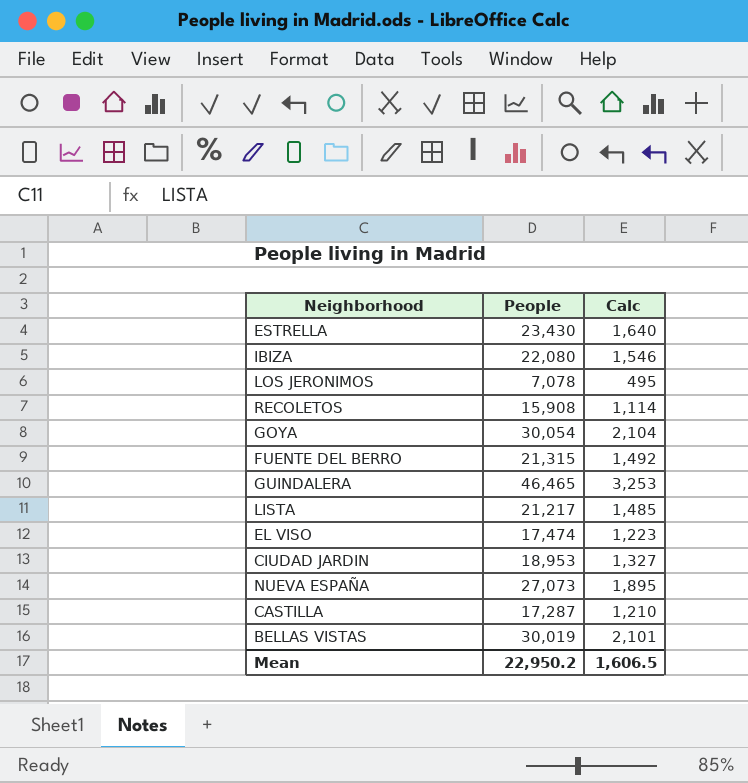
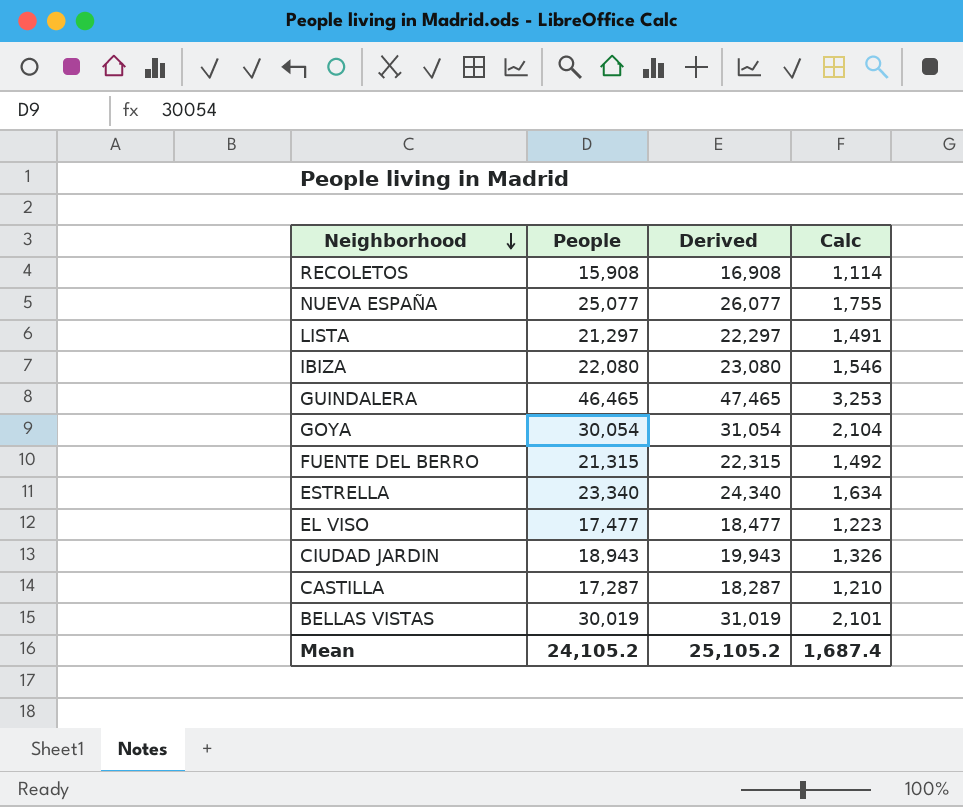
row order: none -> Neighborhood descending
column Derived | formula: none -> [People] + 1000
row LOS JERONIMOS: 7,078 | 495 -> none
NUEVA ESPAÑA | People: 27,073 -> 25,077
NUEVA ESPAÑA | Calc: 1,895 -> 1,755
LISTA | People: 21,217 -> 21,297
LISTA | Calc: 1,485 -> 1,491
ESTRELLA | People: 23,430 -> 23,340
ESTRELLA | Calc: 1,640 -> 1,634
EL VISO | People: 17,474 -> 17,477
CIUDAD JARDIN | People: 18,953 -> 18,943
CIUDAD JARDIN | Calc: 1,327 -> 1,326
Mean | People: 22,950.2 -> 24,105.2
Mean | Calc: 1,606.5 -> 1,687.4

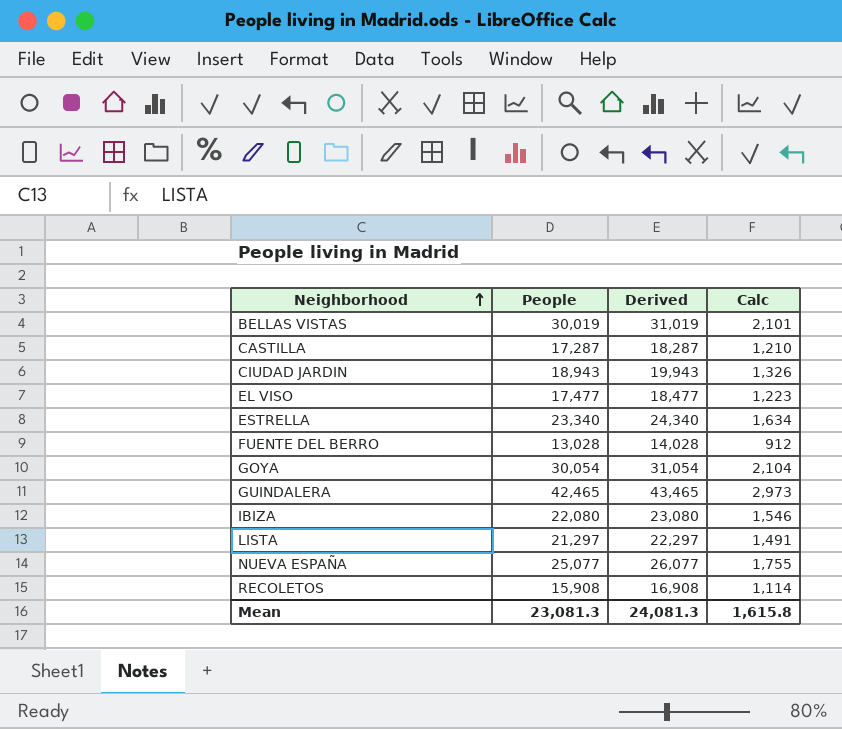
row order: Neighborhood descending -> Neighborhood ascending
FUENTE DEL BERRO | People: 21,315 -> 13,028
FUENTE DEL BERRO | Derived: 22,315 -> 14,028
FUENTE DEL BERRO | Calc: 1,492 -> 912
GUINDALERA | People: 46,465 -> 42,465
GUINDALERA | Derived: 47,465 -> 43,465
GUINDALERA | Calc: 3,253 -> 2,973
Mean | People: 24,105.2 -> 23,081.3
Mean | Derived: 25,105.2 -> 24,081.3
Mean | Calc: 1,687.4 -> 1,615.8

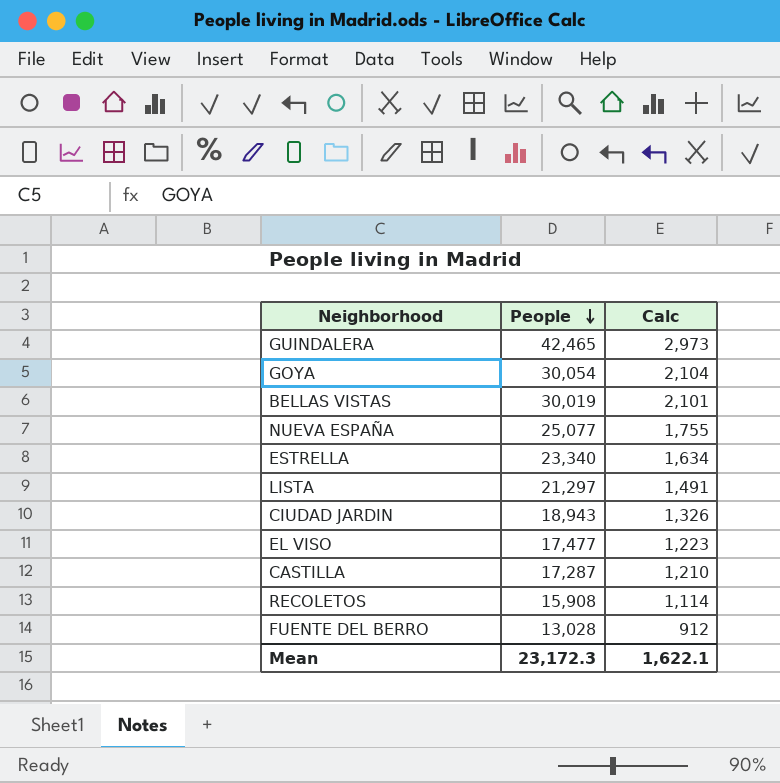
row order: Neighborhood ascending -> People descending
column Derived | formula: [People] + 1000 -> none
row IBIZA: 22,080 | 23,080 | 1,546 -> none
Mean | People: 23,081.3 -> 23,172.3
Mean | Calc: 1,615.8 -> 1,622.1

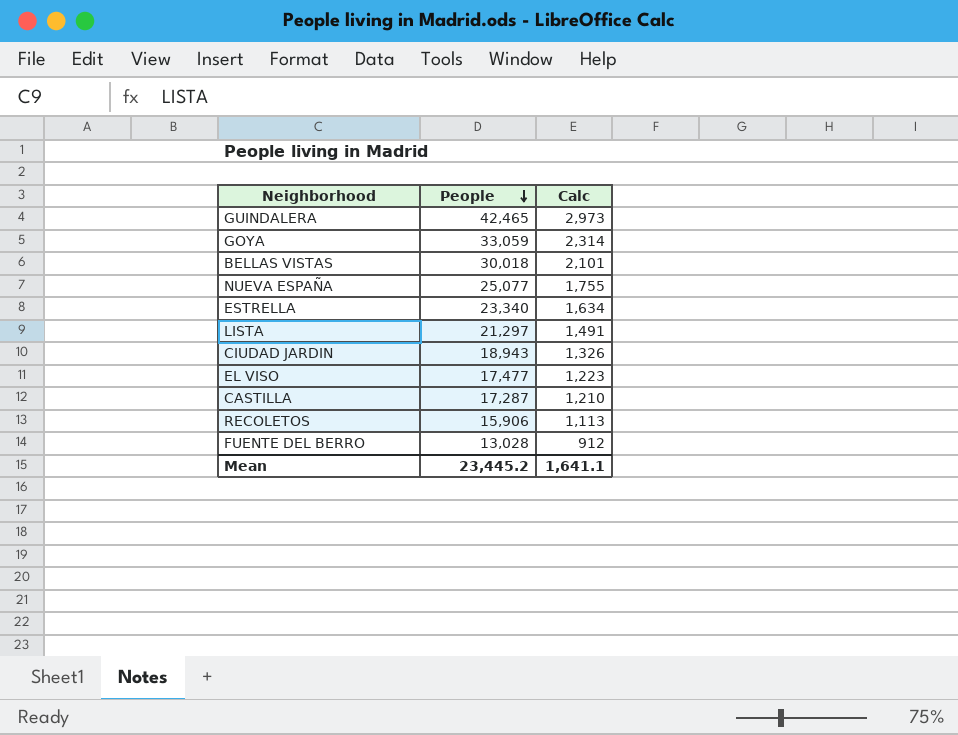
GOYA | People: 30,054 -> 33,059
GOYA | Calc: 2,104 -> 2,314
BELLAS VISTAS | People: 30,019 -> 30,018
RECOLETOS | People: 15,908 -> 15,906
RECOLETOS | Calc: 1,114 -> 1,113
Mean | People: 23,172.3 -> 23,445.2
Mean | Calc: 1,622.1 -> 1,641.1

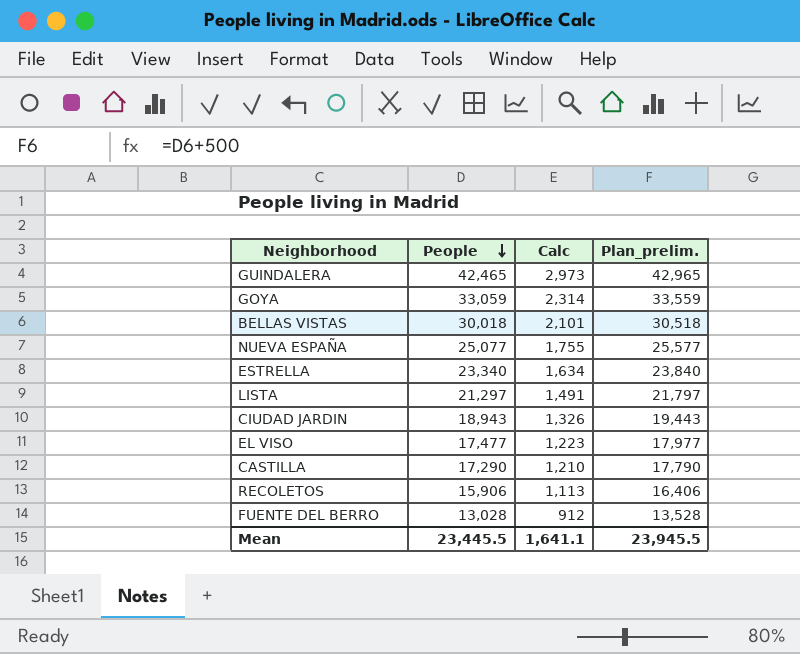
column Plan_prelim. | formula: none -> [People] + 500
CASTILLA | People: 17,287 -> 17,290
Mean | People: 23,445.2 -> 23,445.5

